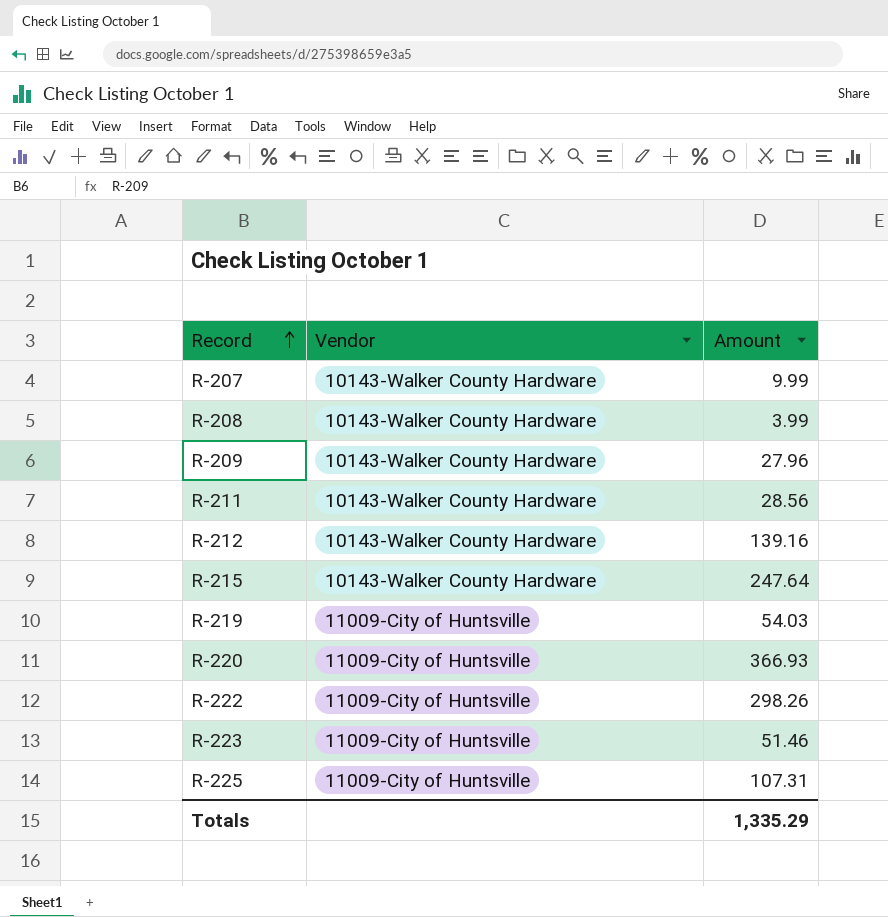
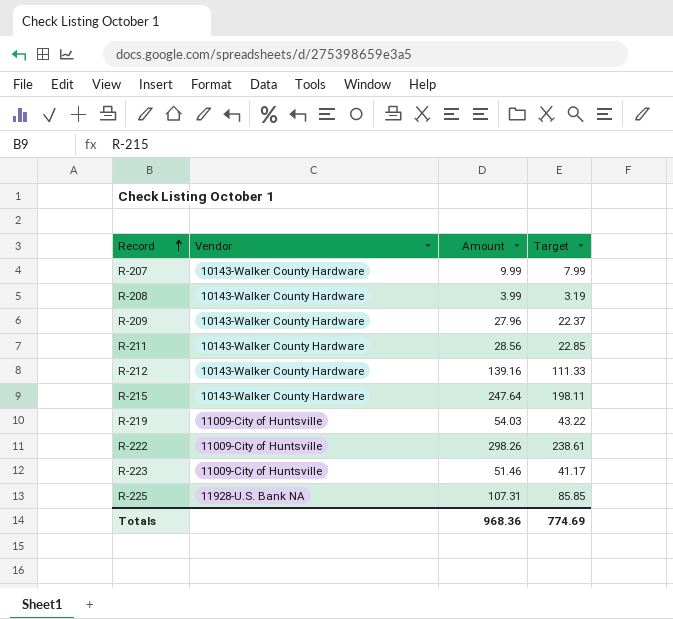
column Target | formula: none -> [Amount] * 0.8
row R-220: 11009-City of Huntsville | 366.93 -> none
R-225 | Vendor: 11009-City of Huntsville -> 11928-U.S. Bank NA
Totals | Amount: 1,335.29 -> 968.36

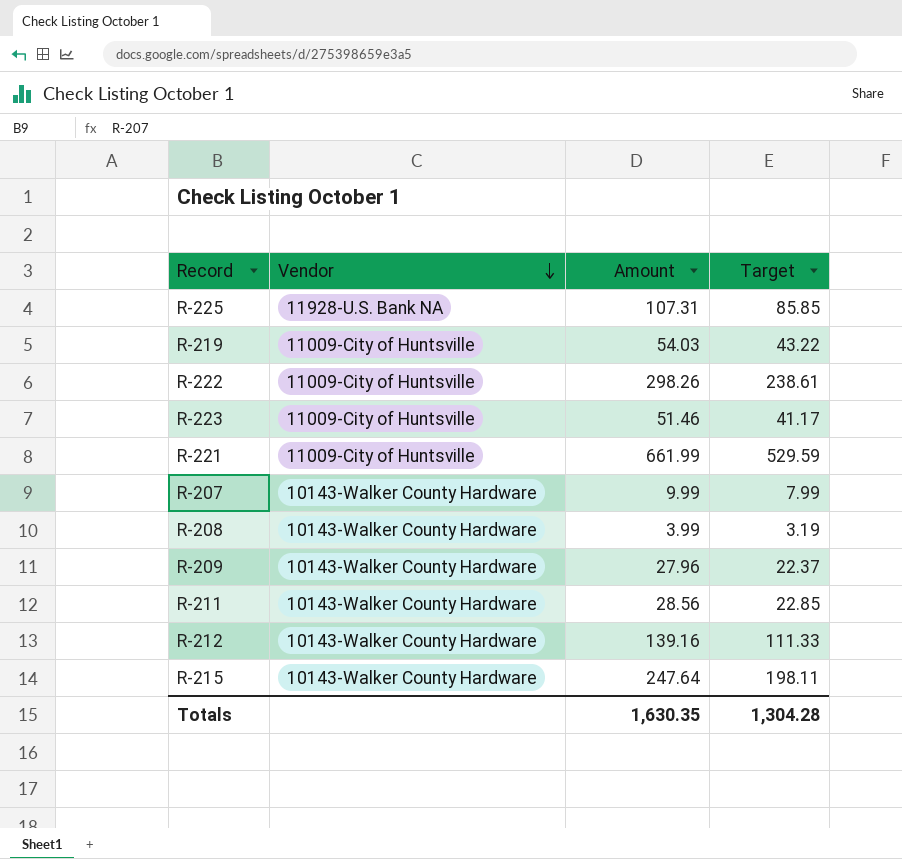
row order: Record ascending -> Vendor descending
row R-221: none -> 11009-City of Huntsville | 661.99 | 529.59
Totals | Amount: 968.36 -> 1,630.35
Totals | Target: 774.69 -> 1,304.28

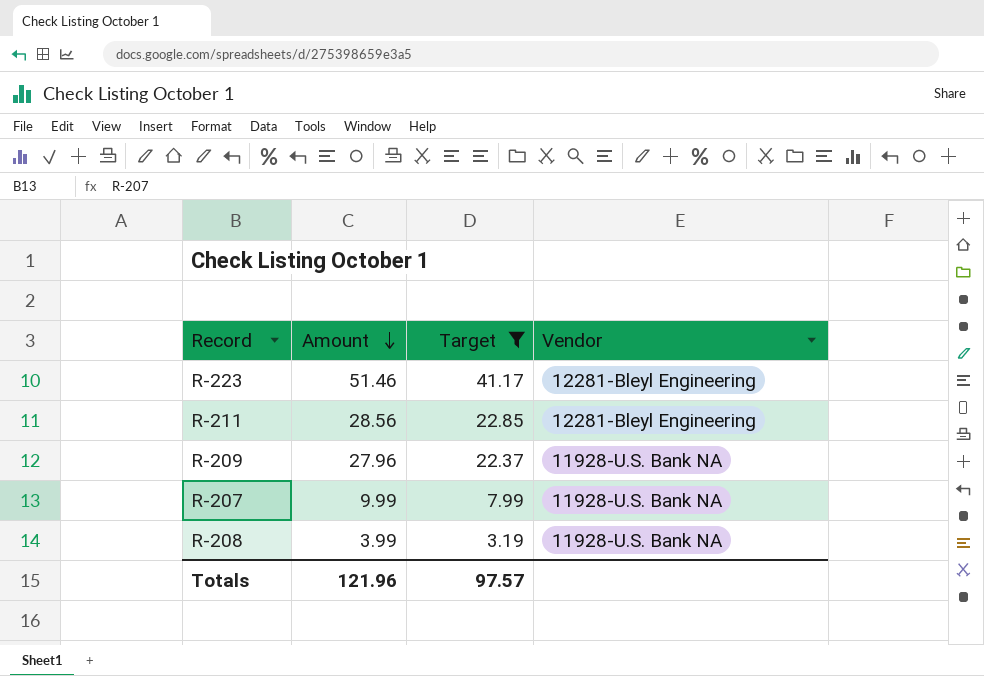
filter: none -> Target <= 41.17
row order: Vendor descending -> Amount descending
column Vendor | position: 2 -> 4
R-223 | Vendor: 11009-City of Huntsville -> 12281-Bleyl Engineering
R-211 | Vendor: 10143-Walker County Hardware -> 12281-Bleyl Engineering
R-209 | Vendor: 10143-Walker County Hardware -> 11928-U.S. Bank NA
R-207 | Vendor: 10143-Walker County Hardware -> 11928-U.S. Bank NA
R-208 | Vendor: 10143-Walker County Hardware -> 11928-U.S. Bank NA
Totals | Amount: 1,630.35 -> 121.96
Totals | Target: 1,304.28 -> 97.57

